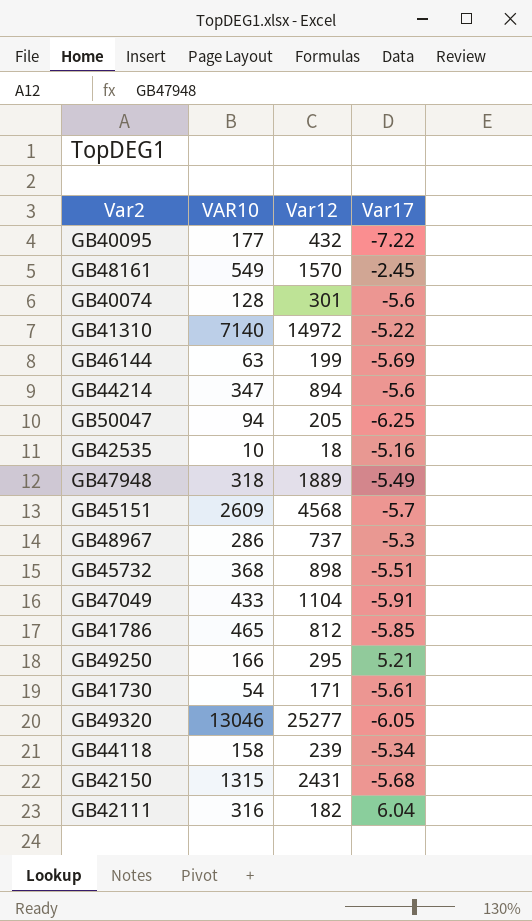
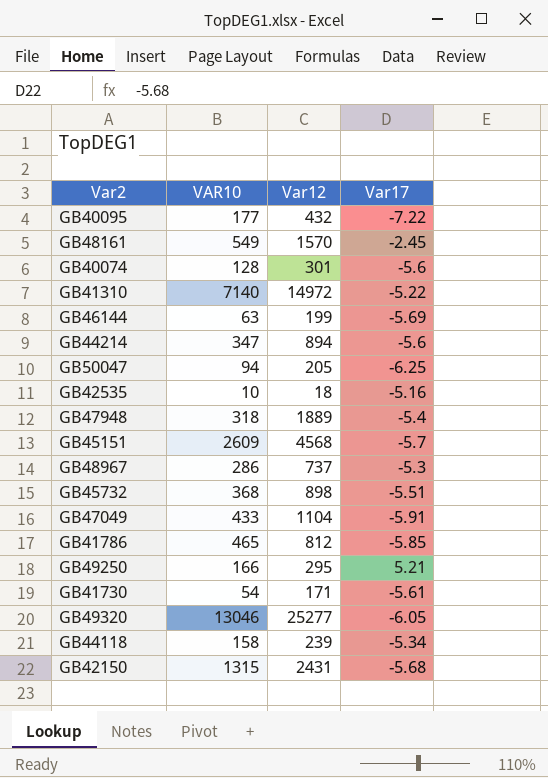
row GB42111: 316 | 182 | 6.04 -> none
GB47948 | Var17: -5.49 -> -5.4

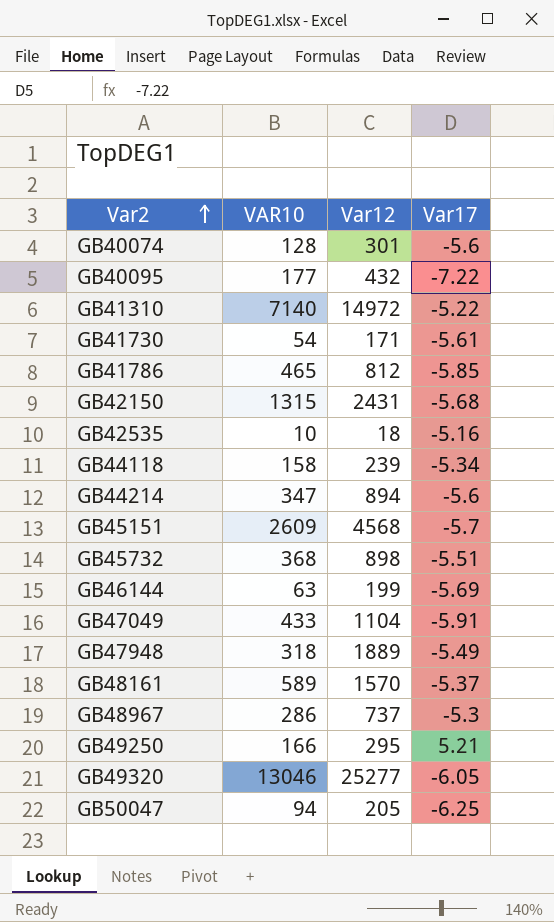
row order: none -> Var2 ascending
GB47948 | Var17: -5.4 -> -5.49
GB48161 | VAR10: 549 -> 589
GB48161 | Var17: -2.45 -> -5.37

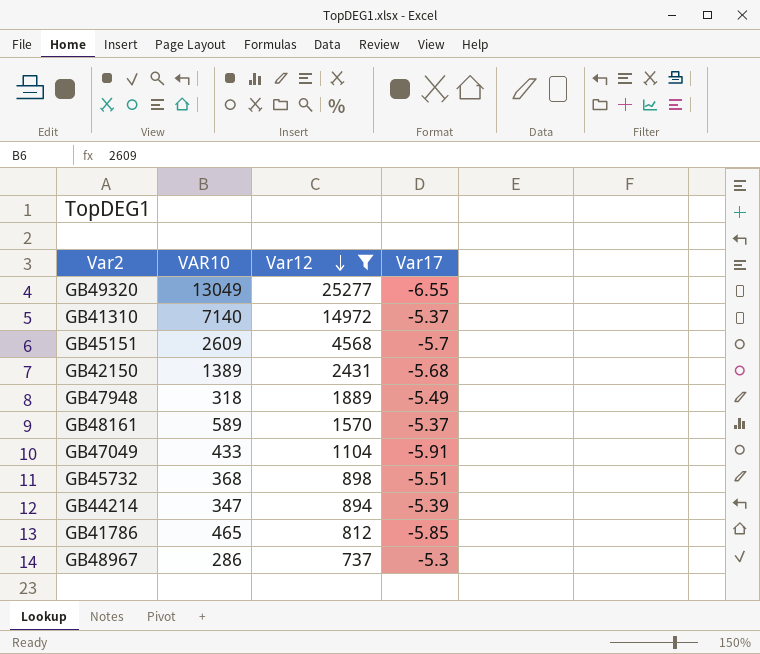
filter: none -> Var12 >= 737
row order: Var2 ascending -> Var12 descending
GB49320 | VAR10: 13046 -> 13049
GB49320 | Var17: -6.05 -> -6.55
GB41310 | Var17: -5.22 -> -5.37
GB42150 | VAR10: 1315 -> 1389
GB44214 | Var17: -5.6 -> -5.39

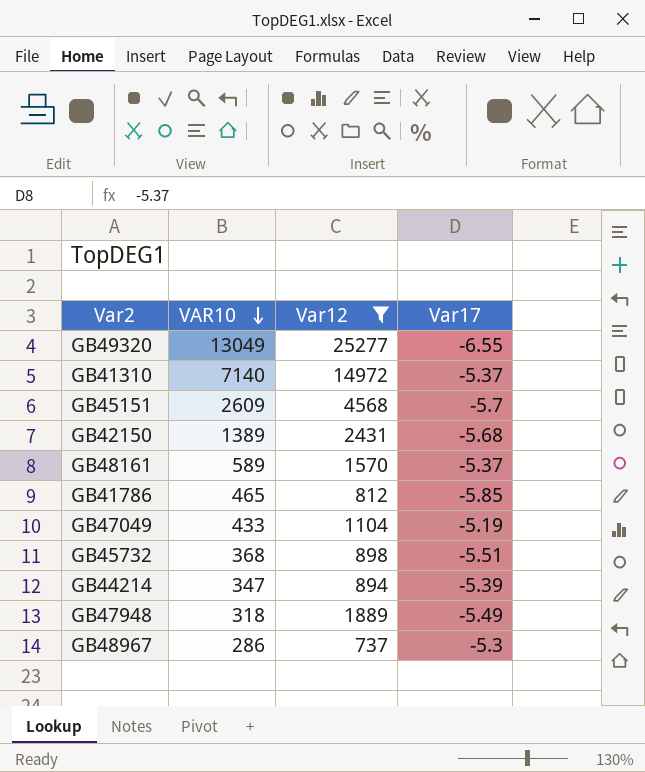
row order: Var12 descending -> VAR10 descending
GB47049 | Var17: -5.91 -> -5.19

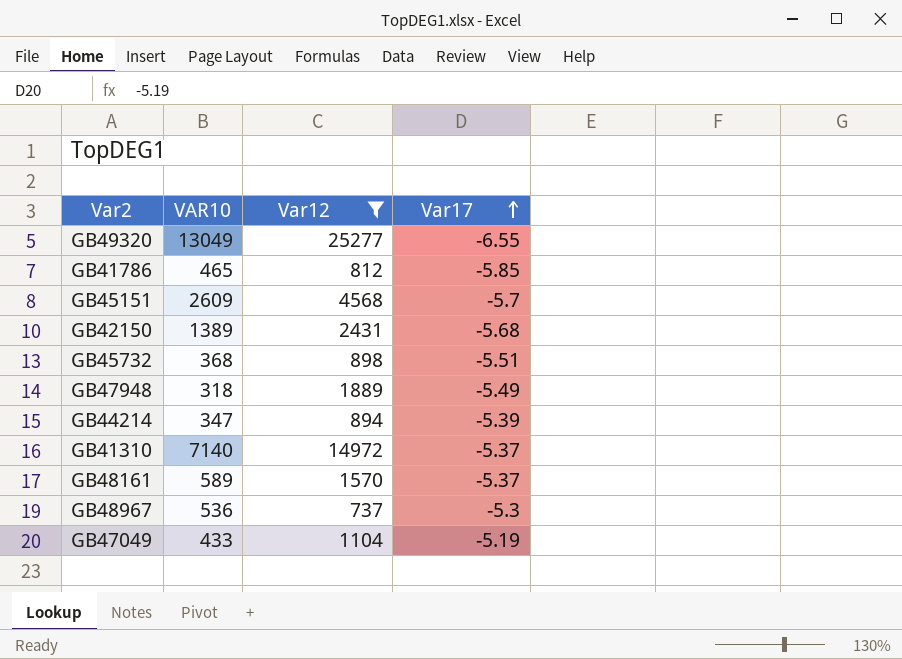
row order: VAR10 descending -> Var17 ascending
GB48967 | VAR10: 286 -> 536

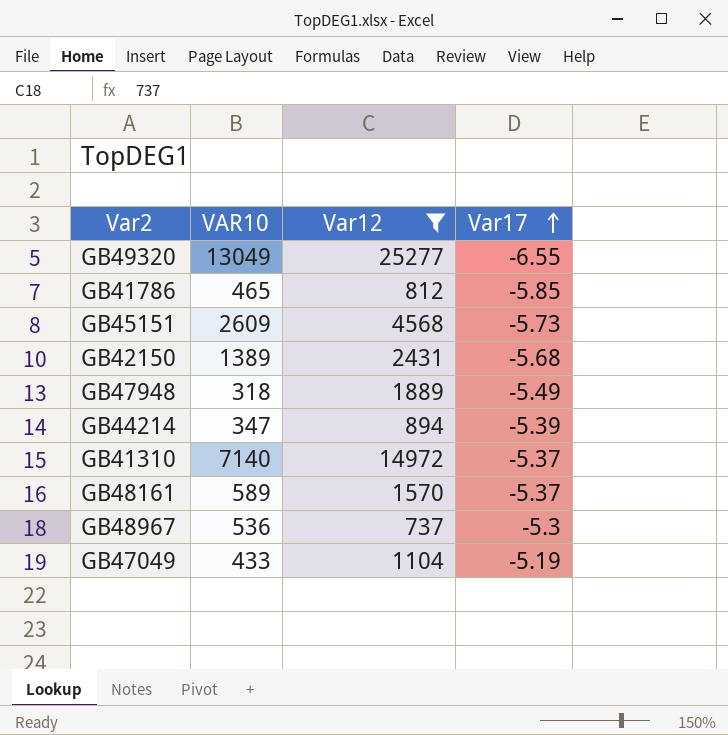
row GB45732: 368 | 898 | -5.51 -> none
GB45151 | Var17: -5.7 -> -5.73

